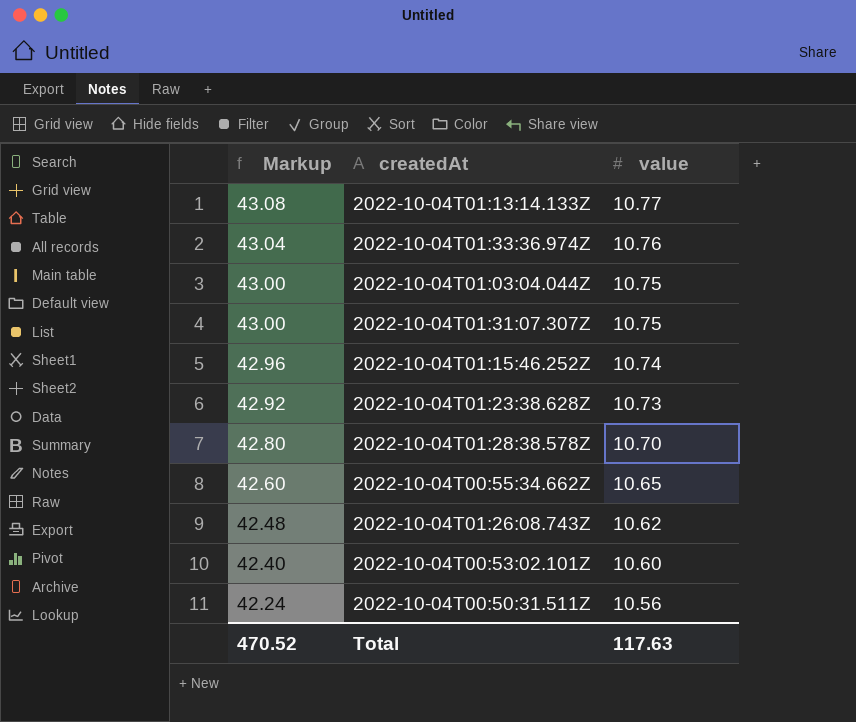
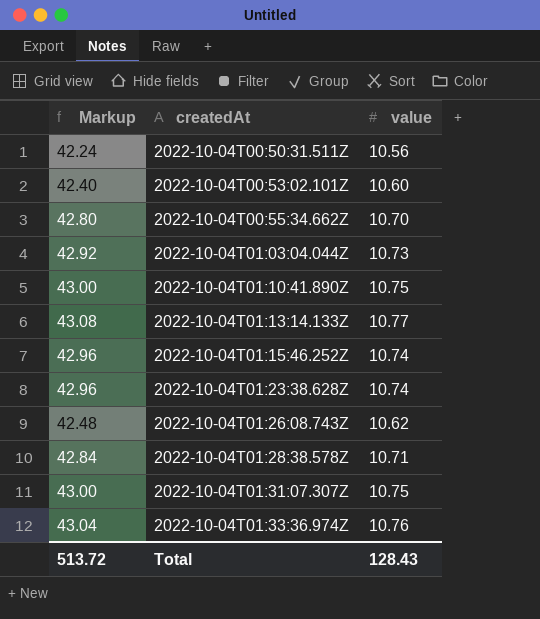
row order: Markup descending -> createdAt ascending
2022-10-04T00:55:34.662Z | Markup: 42.60 -> 42.80
2022-10-04T00:55:34.662Z | value: 10.65 -> 10.70
2022-10-04T01:03:04.044Z | Markup: 43.00 -> 42.92
2022-10-04T01:03:04.044Z | value: 10.75 -> 10.73
row 2022-10-04T01:10:41.890Z: none -> 43.00 | 10.75
2022-10-04T01:23:38.628Z | Markup: 42.92 -> 42.96
2022-10-04T01:23:38.628Z | value: 10.73 -> 10.74
2022-10-04T01:28:38.578Z | Markup: 42.80 -> 42.84
2022-10-04T01:28:38.578Z | value: 10.70 -> 10.71
Total | Markup: 470.52 -> 513.72
Total | value: 117.63 -> 128.43

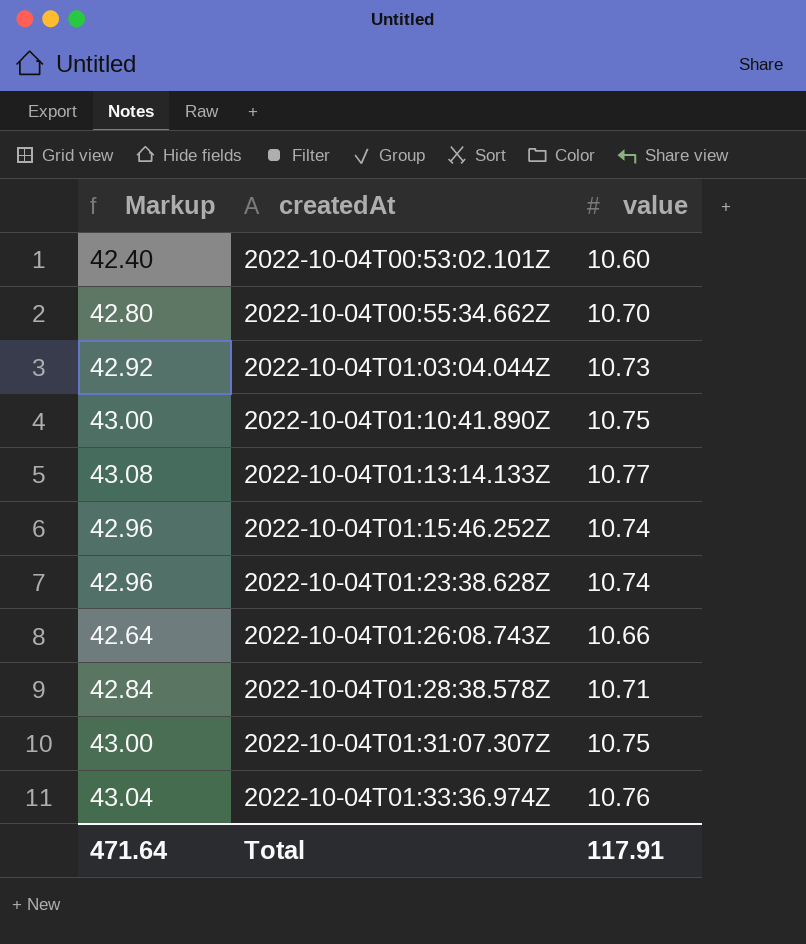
row 2022-10-04T00:50:31.511Z: 42.24 | 10.56 -> none
2022-10-04T01:26:08.743Z | Markup: 42.48 -> 42.64
2022-10-04T01:26:08.743Z | value: 10.62 -> 10.66
Total | Markup: 513.72 -> 471.64
Total | value: 128.43 -> 117.91

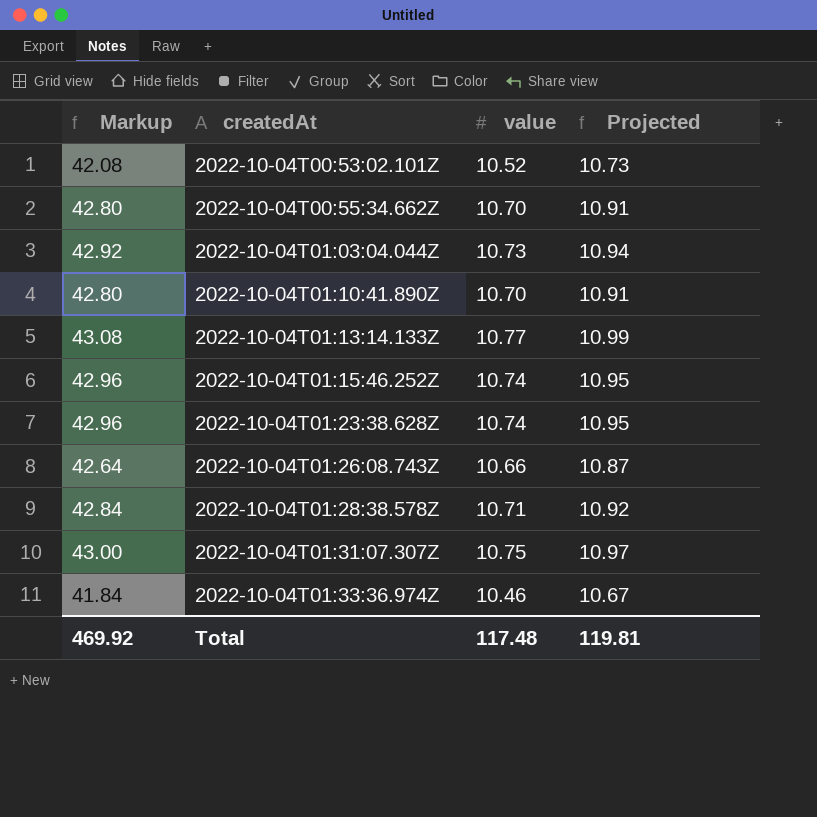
column Projected | formula: none -> [value] * 1.02
2022-10-04T00:53:02.101Z | Markup: 42.40 -> 42.08
2022-10-04T00:53:02.101Z | value: 10.60 -> 10.52
2022-10-04T01:10:41.890Z | Markup: 43.00 -> 42.80
2022-10-04T01:10:41.890Z | value: 10.75 -> 10.70
2022-10-04T01:33:36.974Z | Markup: 43.04 -> 41.84
2022-10-04T01:33:36.974Z | value: 10.76 -> 10.46
Total | Markup: 471.64 -> 469.92
Total | value: 117.91 -> 117.48

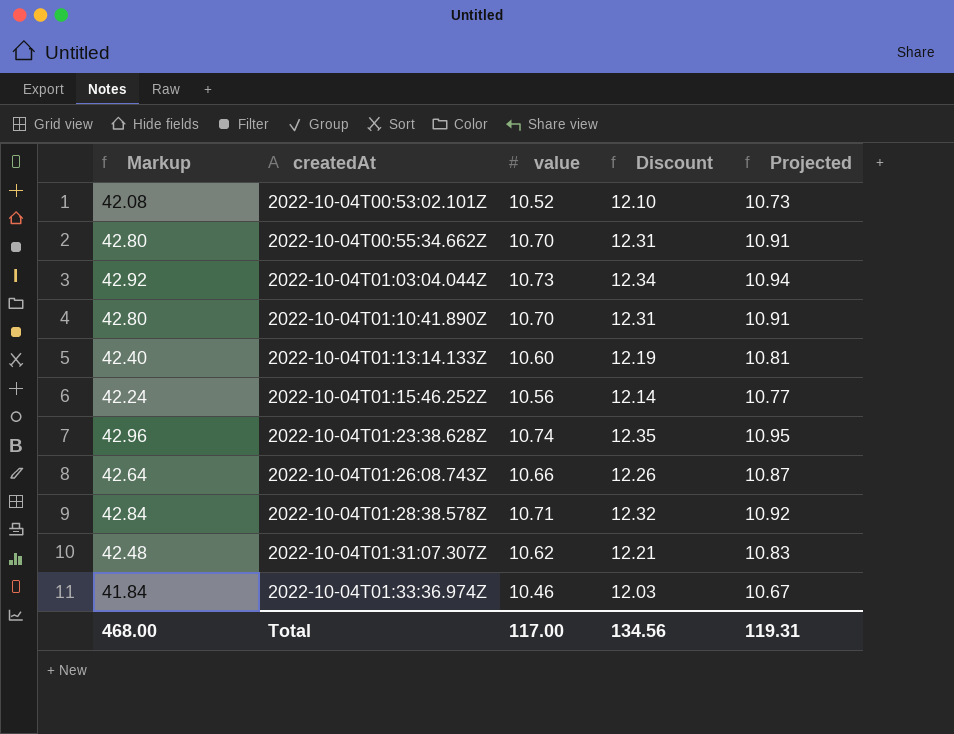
column Discount | formula: none -> [value] * 1.15
2022-10-04T01:13:14.133Z | Markup: 43.08 -> 42.40
2022-10-04T01:13:14.133Z | value: 10.77 -> 10.60
2022-10-04T01:13:14.133Z | Projected: 10.99 -> 10.81
2022-10-04T01:15:46.252Z | Markup: 42.96 -> 42.24
2022-10-04T01:15:46.252Z | value: 10.74 -> 10.56
2022-10-04T01:15:46.252Z | Projected: 10.95 -> 10.77
2022-10-04T01:31:07.307Z | Markup: 43.00 -> 42.48
2022-10-04T01:31:07.307Z | value: 10.75 -> 10.62
2022-10-04T01:31:07.307Z | Projected: 10.97 -> 10.83
Total | Markup: 469.92 -> 468.00
Total | value: 117.48 -> 117.00
Total | Projected: 119.81 -> 119.31

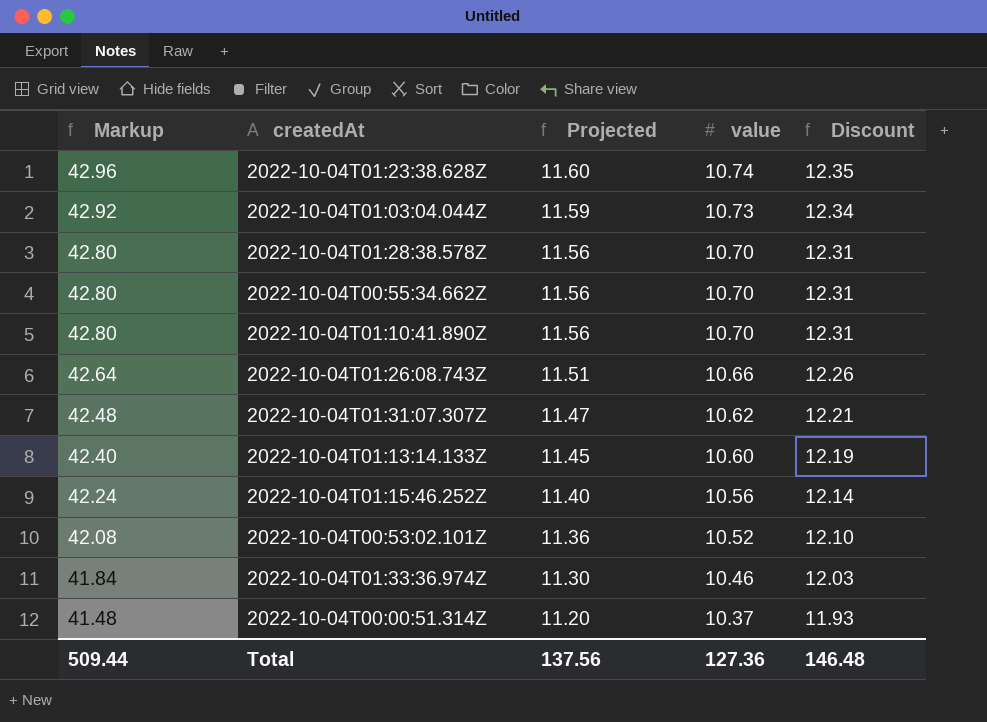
row order: createdAt ascending -> Markup descending
column Projected | formula: [value] * 1.02 -> [value] * 1.08
column Projected | position: 5 -> 3
2022-10-04T01:28:38.578Z | Markup: 42.84 -> 42.80
2022-10-04T01:28:38.578Z | value: 10.71 -> 10.70
2022-10-04T01:28:38.578Z | Discount: 12.32 -> 12.31
row 2022-10-04T00:00:51.314Z: none -> 41.48 | 11.20 | 10.37 | 11.93
Total | Markup: 468.00 -> 509.44
Total | Projected: 119.31 -> 137.56
Total | value: 117.00 -> 127.36
Total | Discount: 134.56 -> 146.48

